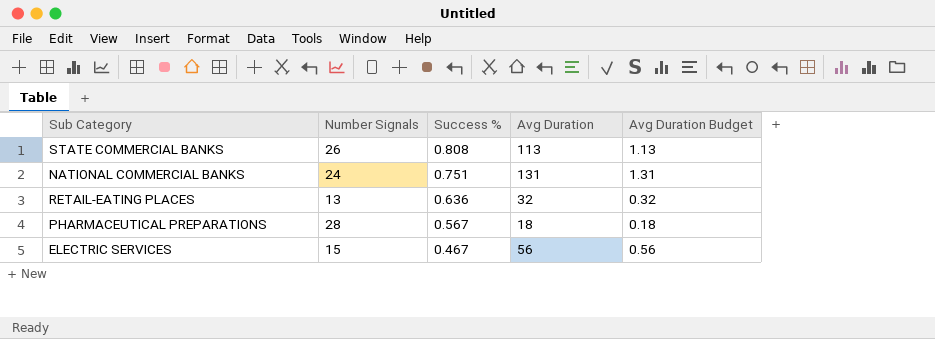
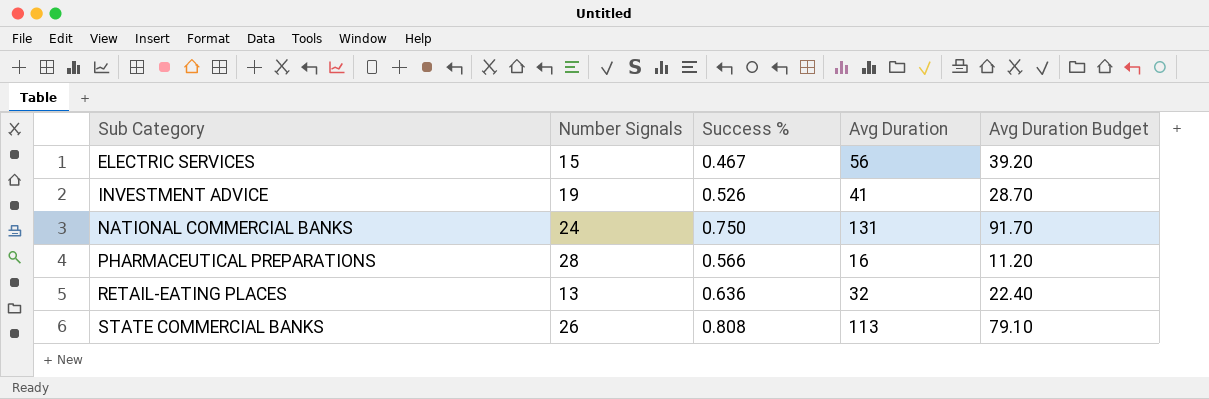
row order: Success % descending -> Sub Category ascending
column Avg Duration Budget | formula: [Avg Duration] * 0.01 -> [Avg Duration] * 0.7
row INVESTMENT ADVICE: none -> 19 | 0.526 | 41 | 28.70
NATIONAL COMMERCIAL BANKS | Success %: 0.751 -> 0.750
PHARMACEUTICAL PREPARATIONS | Success %: 0.567 -> 0.566
PHARMACEUTICAL PREPARATIONS | Avg Duration: 18 -> 16

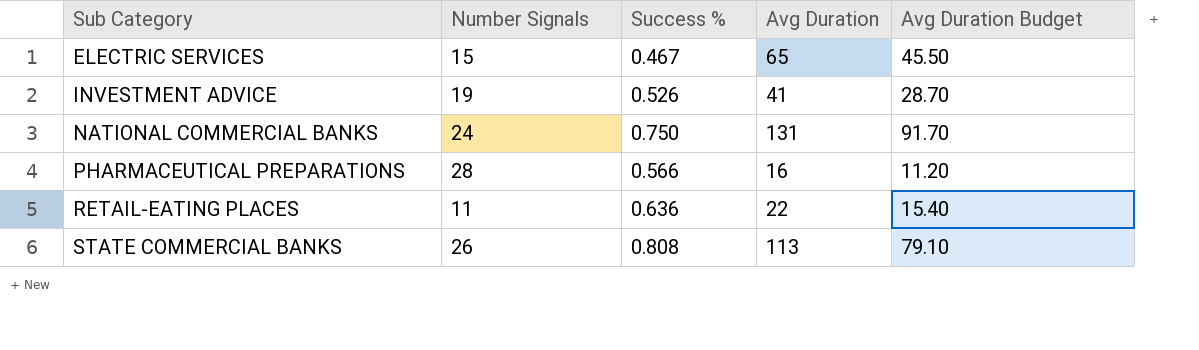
ELECTRIC SERVICES | Avg Duration: 56 -> 65
ELECTRIC SERVICES | Avg Duration Budget: 39.20 -> 45.50
RETAIL-EATING PLACES | Number Signals: 13 -> 11
RETAIL-EATING PLACES | Avg Duration: 32 -> 22
RETAIL-EATING PLACES | Avg Duration Budget: 22.40 -> 15.40

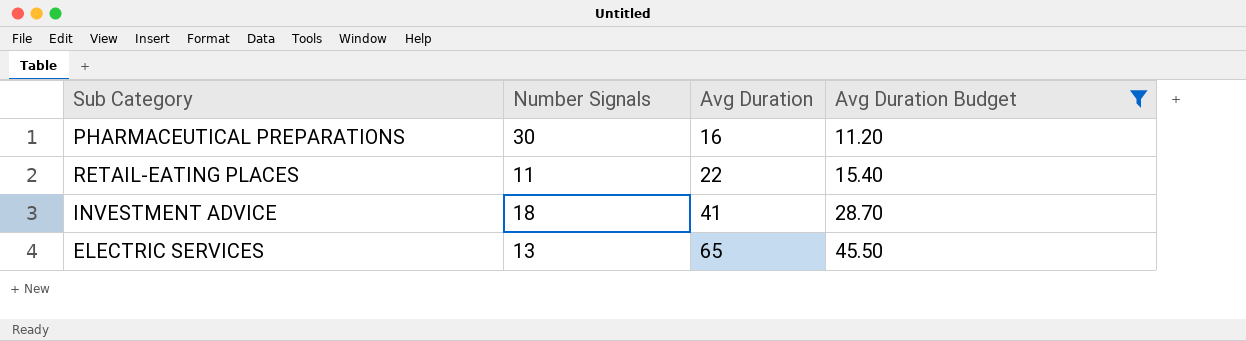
filter: none -> Avg Duration Budget <= 45.50
row order: Sub Category ascending -> Avg Duration ascending
column Success % | position: 3 -> none
PHARMACEUTICAL PREPARATIONS | Number Signals: 28 -> 30
INVESTMENT ADVICE | Number Signals: 19 -> 18
ELECTRIC SERVICES | Number Signals: 15 -> 13

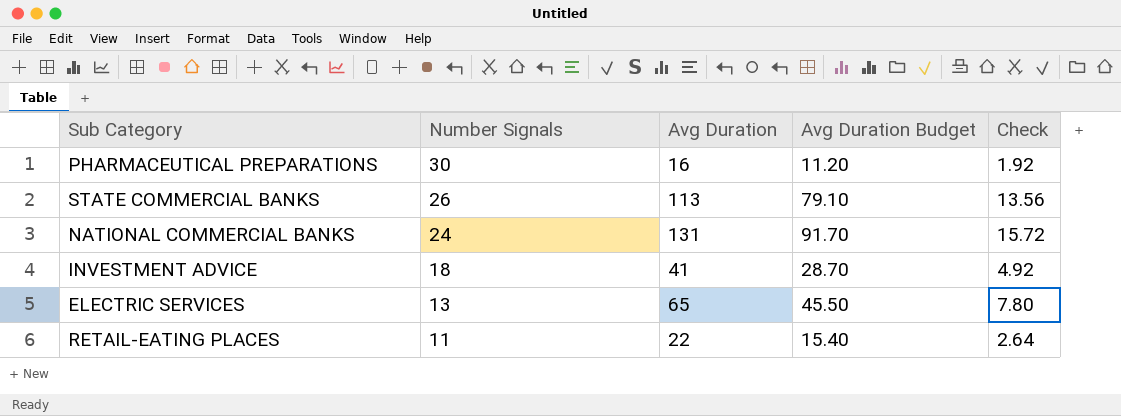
filter: Avg Duration Budget <= 45.50 -> none
row order: Avg Duration ascending -> Number Signals descending
column Check | formula: none -> [Avg Duration] * 0.12

